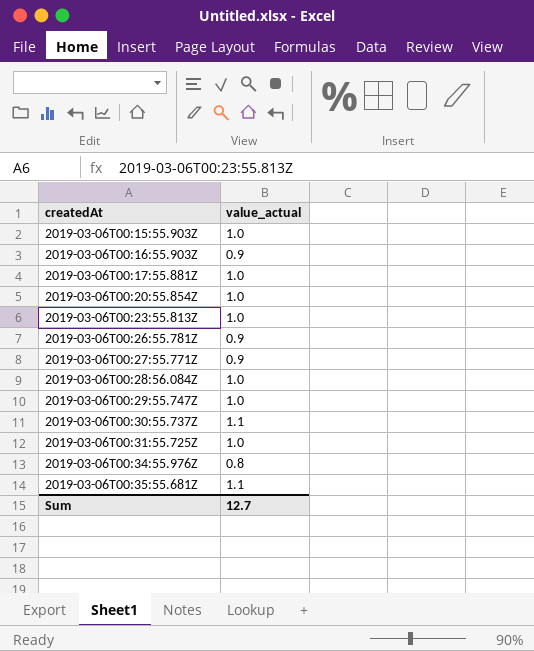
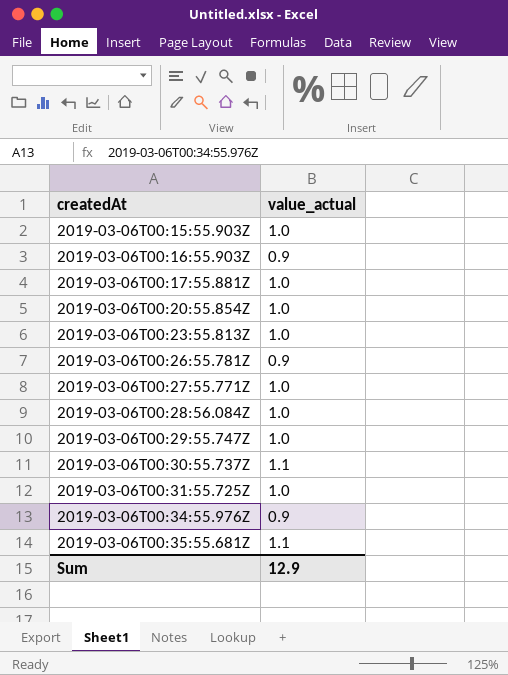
2019-03-06T00:27:55.771Z | value_actual: 0.9 -> 1.0
2019-03-06T00:34:55.976Z | value_actual: 0.8 -> 0.9
Sum | value_actual: 12.7 -> 12.9

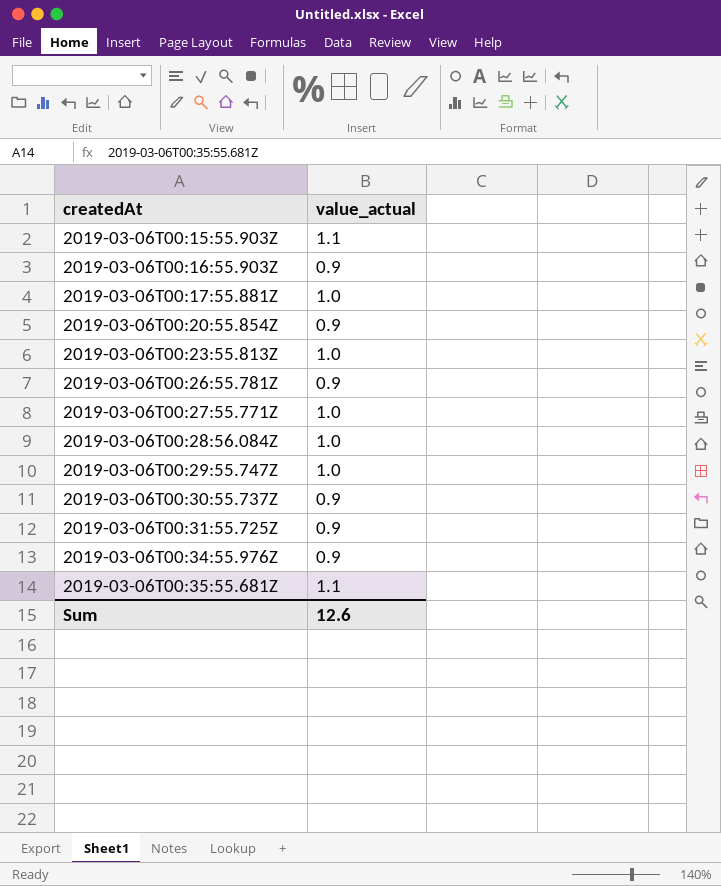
2019-03-06T00:15:55.903Z | value_actual: 1.0 -> 1.1
2019-03-06T00:20:55.854Z | value_actual: 1.0 -> 0.9
2019-03-06T00:30:55.737Z | value_actual: 1.1 -> 0.9
2019-03-06T00:31:55.725Z | value_actual: 1.0 -> 0.9
Sum | value_actual: 12.9 -> 12.6

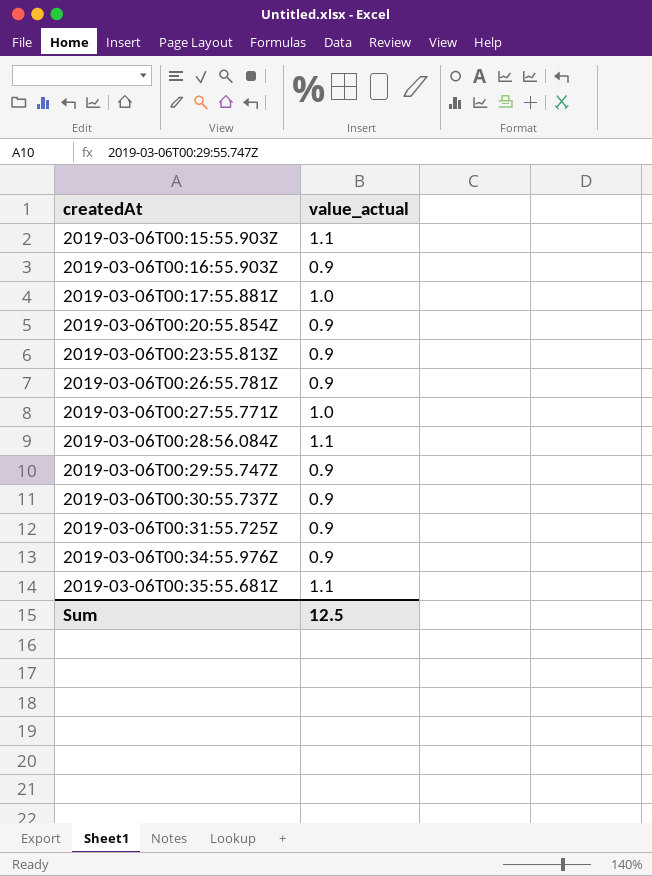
2019-03-06T00:23:55.813Z | value_actual: 1.0 -> 0.9
2019-03-06T00:28:56.084Z | value_actual: 1.0 -> 1.1
2019-03-06T00:29:55.747Z | value_actual: 1.0 -> 0.9
Sum | value_actual: 12.6 -> 12.5

